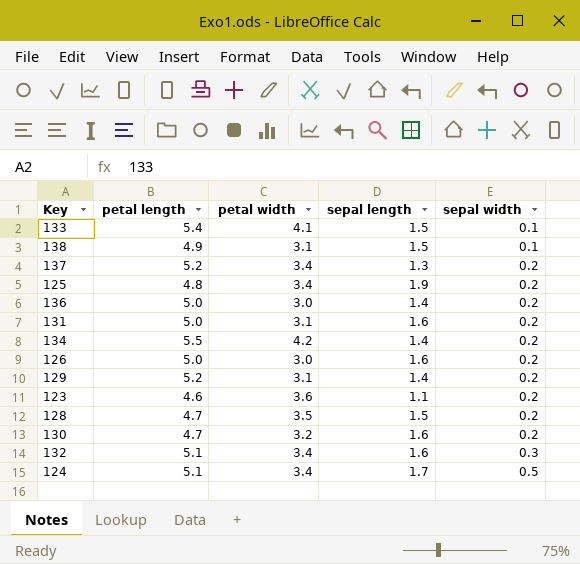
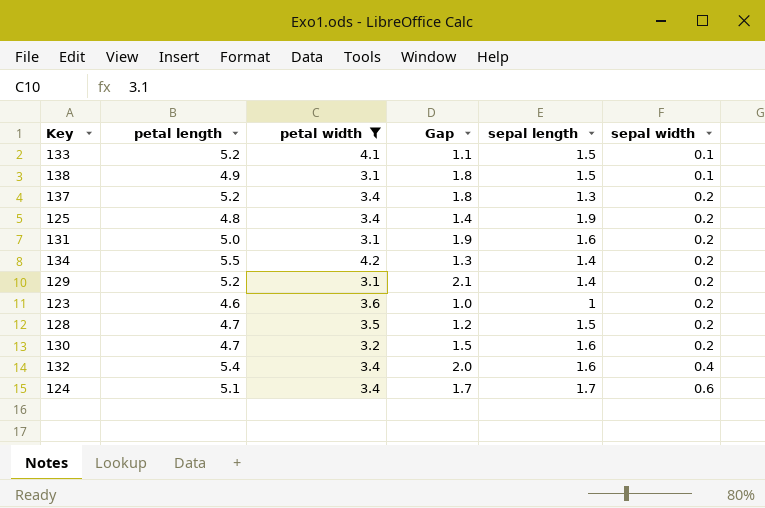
filter: none -> petal width != 3.0
column Gap | formula: none -> [petal length] - [petal width]
133 | petal length: 5.4 -> 5.2
123 | sepal length: 1.1 -> 1
132 | petal length: 5.1 -> 5.4
132 | sepal width: 0.3 -> 0.4
124 | sepal width: 0.5 -> 0.6

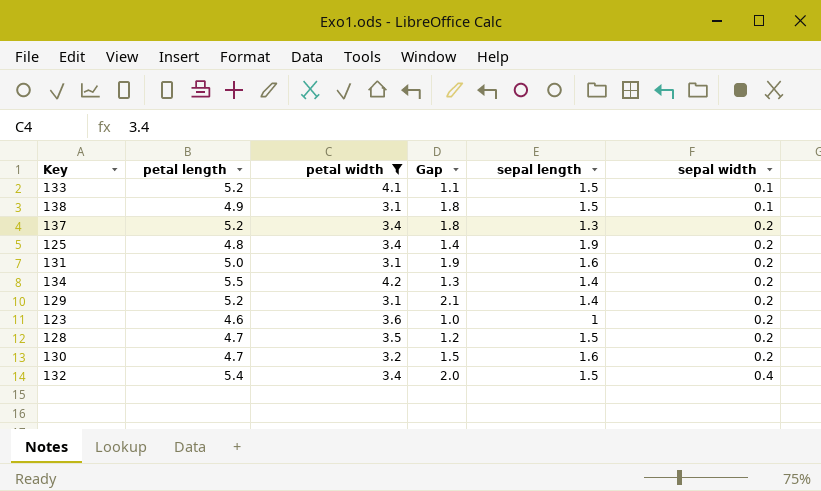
row 124: 5.1 | 3.4 | 1.7 | 1.7 | 0.6 -> none
132 | sepal length: 1.6 -> 1.5

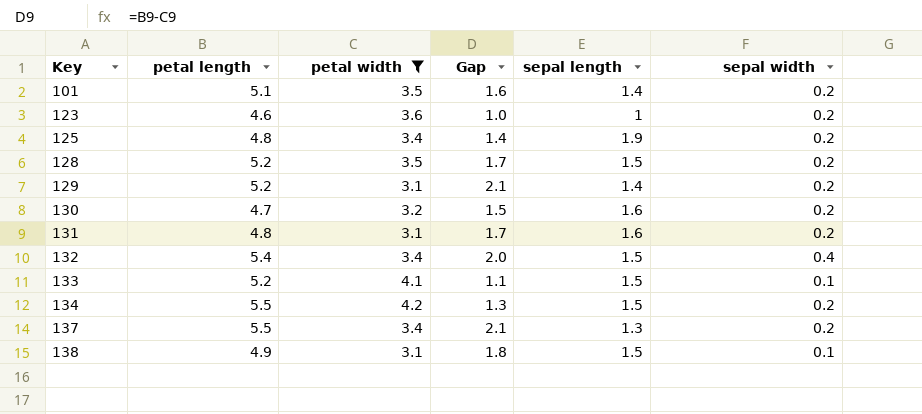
row order: sepal width ascending -> Key ascending
row 101: none -> 5.1 | 3.5 | 1.6 | 1.4 | 0.2
128 | petal length: 4.7 -> 5.2
128 | Gap: 1.2 -> 1.7
131 | petal length: 5.0 -> 4.8
131 | Gap: 1.9 -> 1.7
134 | sepal length: 1.4 -> 1.5
137 | petal length: 5.2 -> 5.5
137 | Gap: 1.8 -> 2.1

